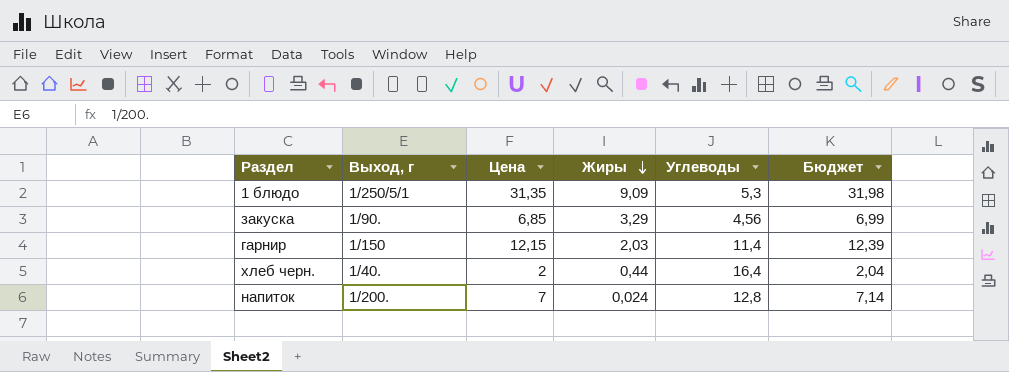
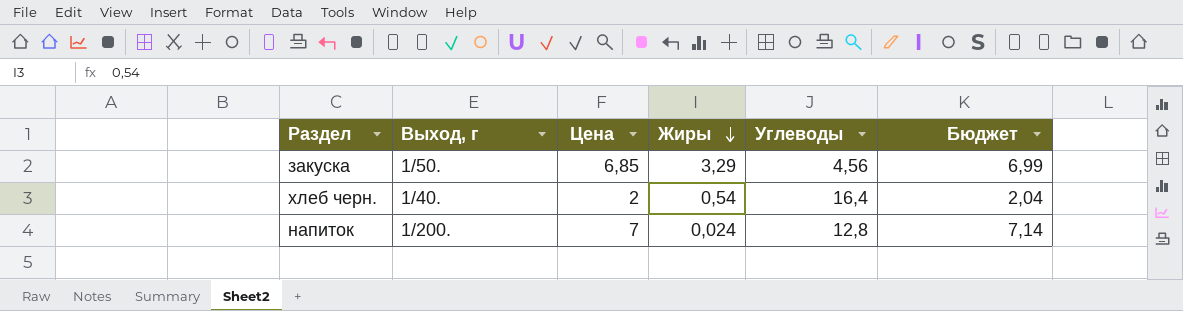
row 1 блюдо: 1/250/5/1 | 31,35 | 9,09 | 5,3 | 31,98 -> none
row гарнир: 1/150 | 12,15 | 2,03 | 11,4 | 12,39 -> none
закуска | Выход, г: 1/90. -> 1/50.
хлеб черн. | Жиры: 0,44 -> 0,54

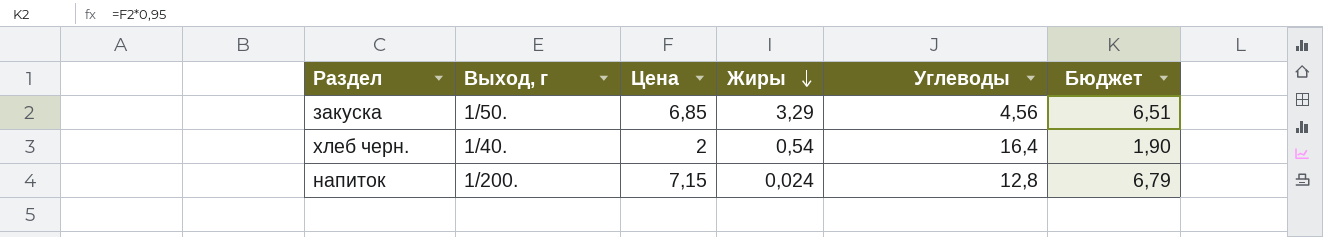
column Бюджет | formula: [Цена] * 1,02 -> [Цена] * 0,95
напиток | Цена: 7 -> 7,15

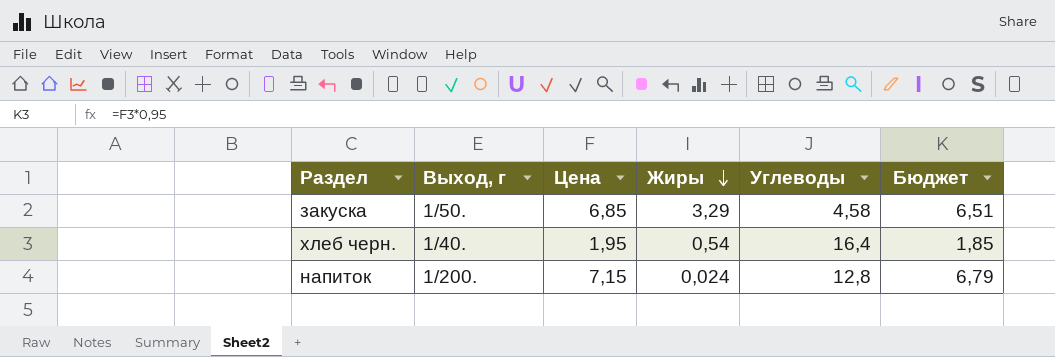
закуска | Углеводы: 4,56 -> 4,58
хлеб черн. | Цена: 2 -> 1,95
хлеб черн. | Бюджет: 1,90 -> 1,85

